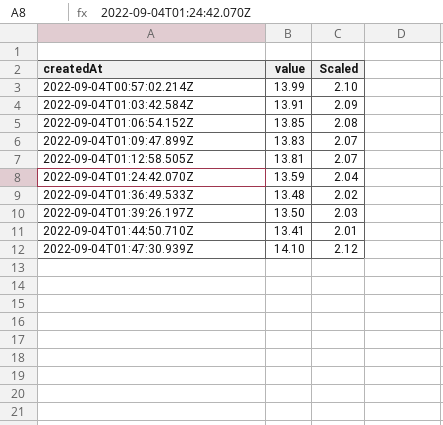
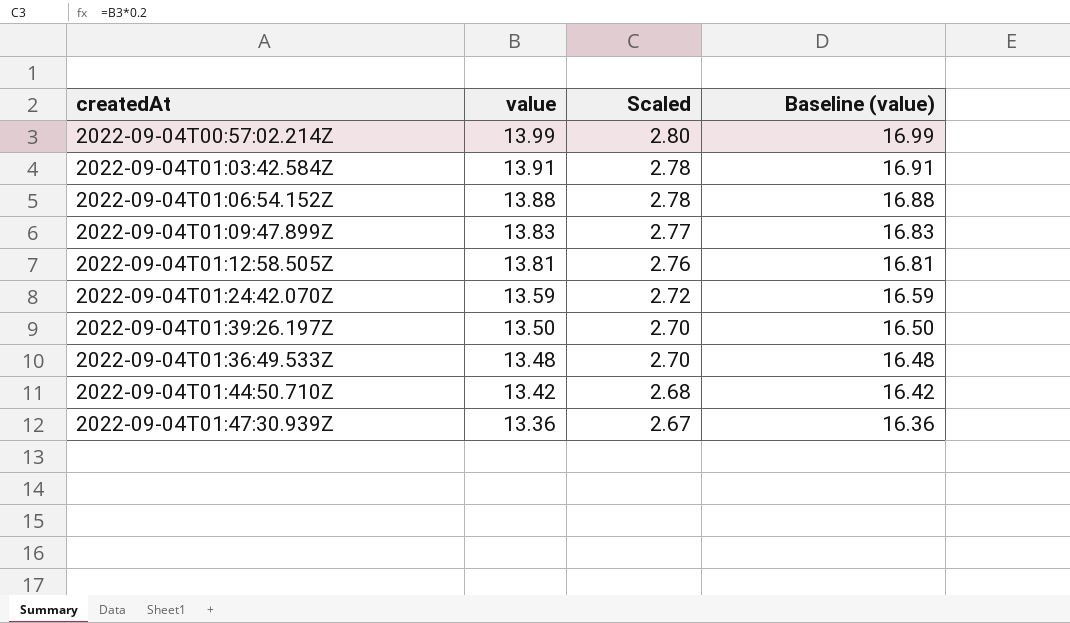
row order: createdAt ascending -> value descending
column Scaled | formula: [value] * 0.15 -> [value] * 0.2
column Baseline (value) | formula: none -> [value] + 3
2022-09-04T01:06:54.152Z | value: 13.85 -> 13.88
2022-09-04T01:44:50.710Z | value: 13.41 -> 13.42
2022-09-04T01:47:30.939Z | value: 14.10 -> 13.36

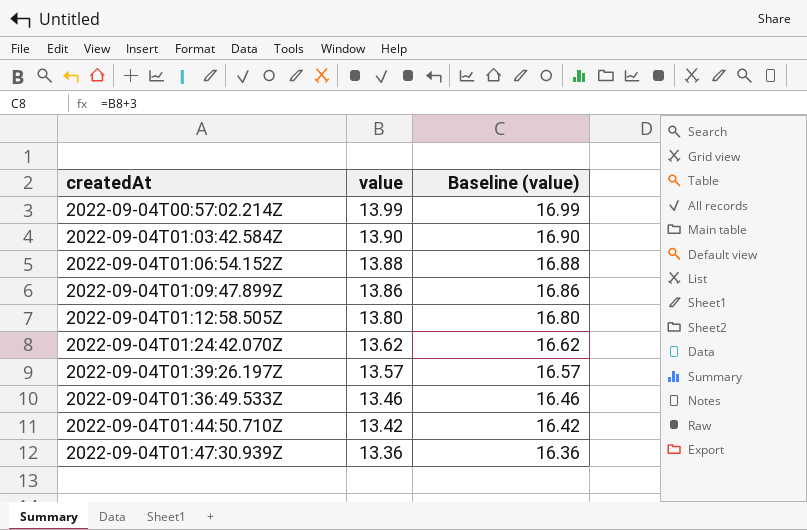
column Scaled | formula: [value] * 0.2 -> none
2022-09-04T01:03:42.584Z | value: 13.91 -> 13.90
2022-09-04T01:03:42.584Z | Baseline (value): 16.91 -> 16.90
2022-09-04T01:09:47.899Z | value: 13.83 -> 13.86
2022-09-04T01:09:47.899Z | Baseline (value): 16.83 -> 16.86
2022-09-04T01:12:58.505Z | value: 13.81 -> 13.80
2022-09-04T01:12:58.505Z | Baseline (value): 16.81 -> 16.80
2022-09-04T01:24:42.070Z | value: 13.59 -> 13.62
2022-09-04T01:24:42.070Z | Baseline (value): 16.59 -> 16.62
2022-09-04T01:39:26.197Z | value: 13.50 -> 13.57
2022-09-04T01:39:26.197Z | Baseline (value): 16.50 -> 16.57
2022-09-04T01:36:49.533Z | value: 13.48 -> 13.46
2022-09-04T01:36:49.533Z | Baseline (value): 16.48 -> 16.46

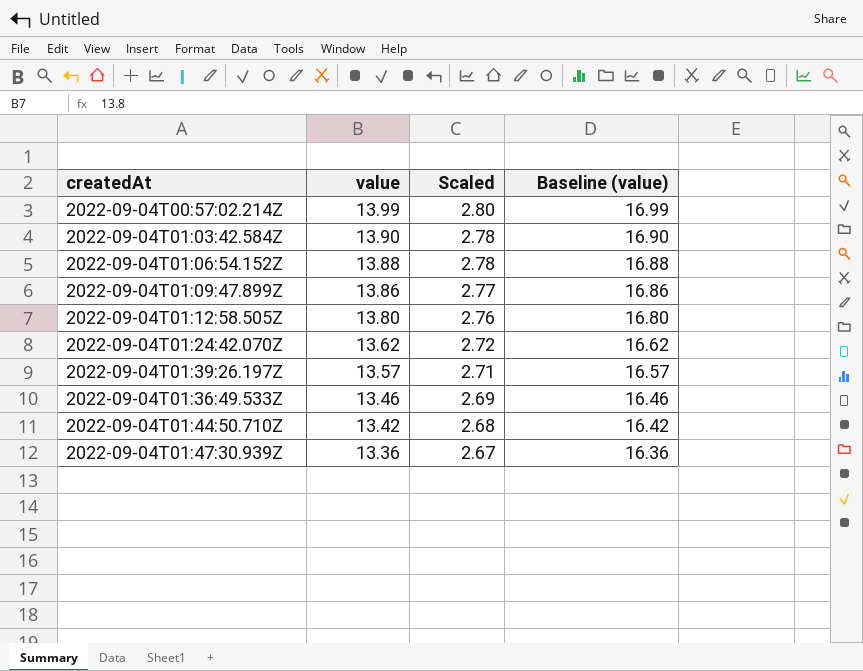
column Scaled | formula: none -> [value] * 0.2

